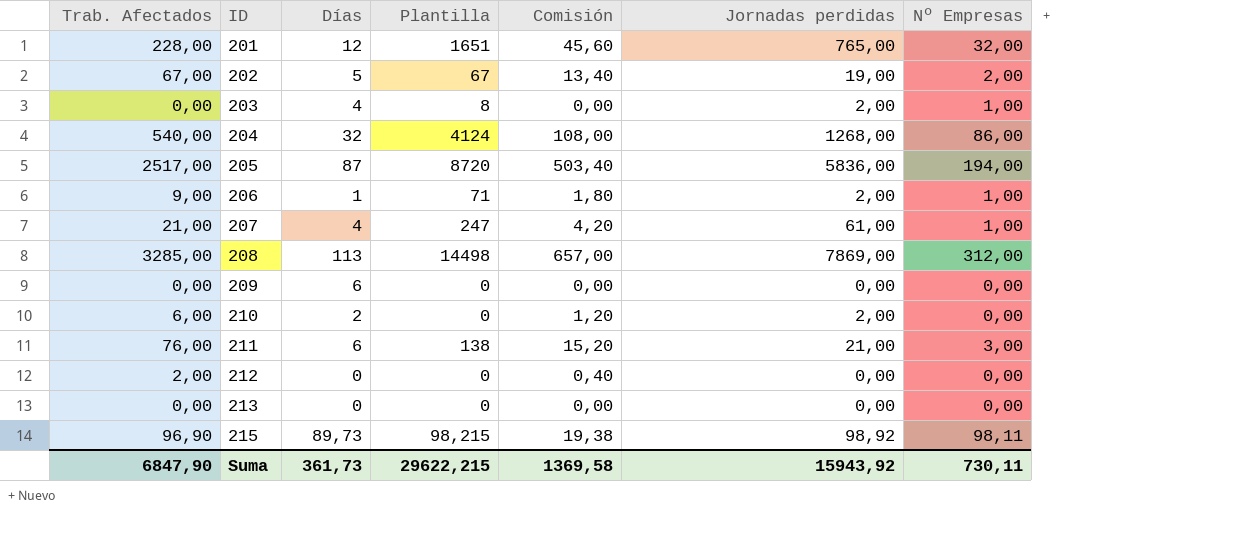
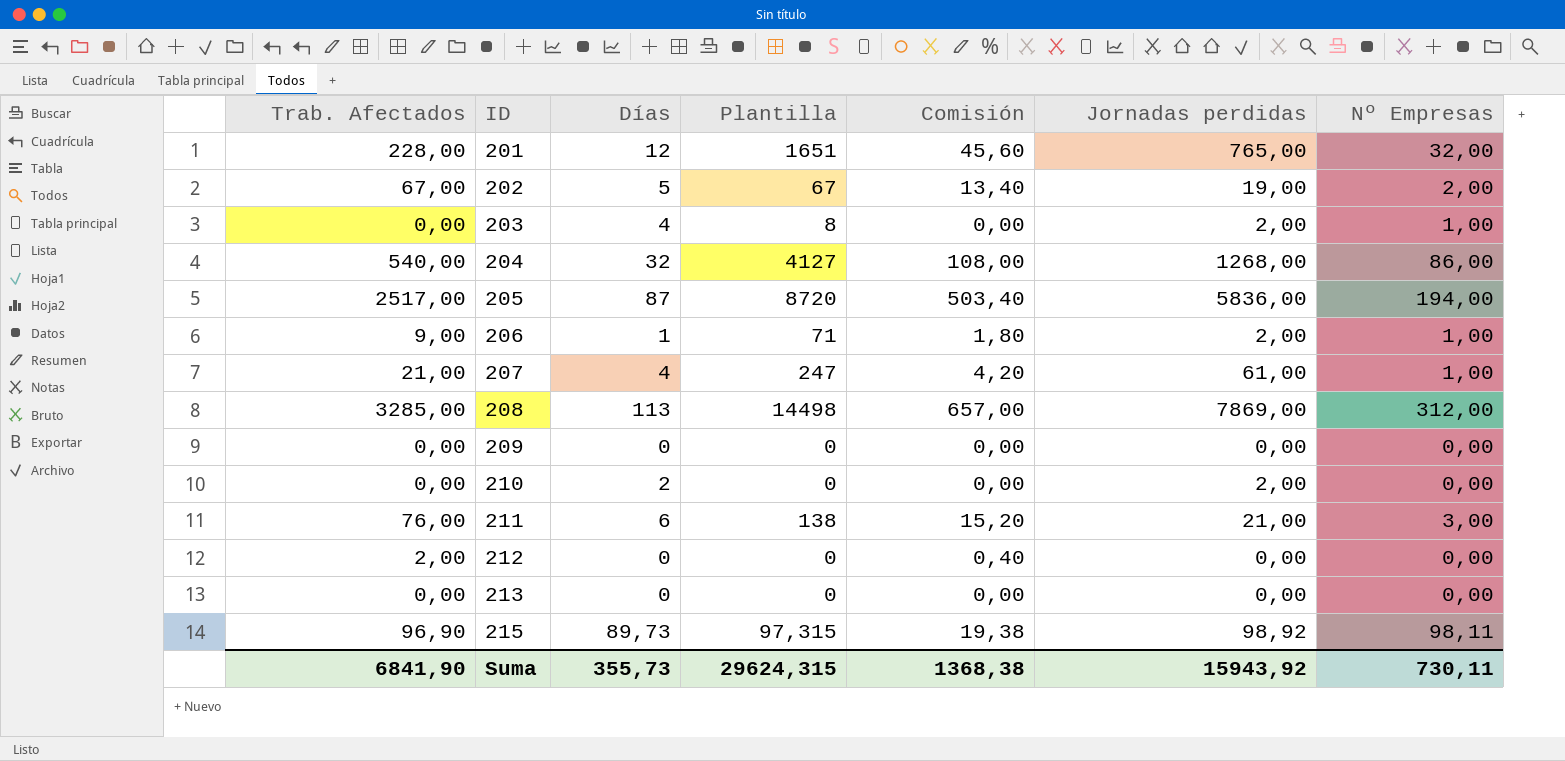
204 | Plantilla: 4124 -> 4127
209 | Días: 6 -> 0
210 | Trab. Afectados: 6,00 -> 0,00
210 | Comisión: 1,20 -> 0,00
215 | Plantilla: 98,215 -> 97,315
Suma | Trab. Afectados: 6847,90 -> 6841,90
Suma | Días: 361,73 -> 355,73
Suma | Plantilla: 29622,215 -> 29624,315
Suma | Comisión: 1369,58 -> 1368,38

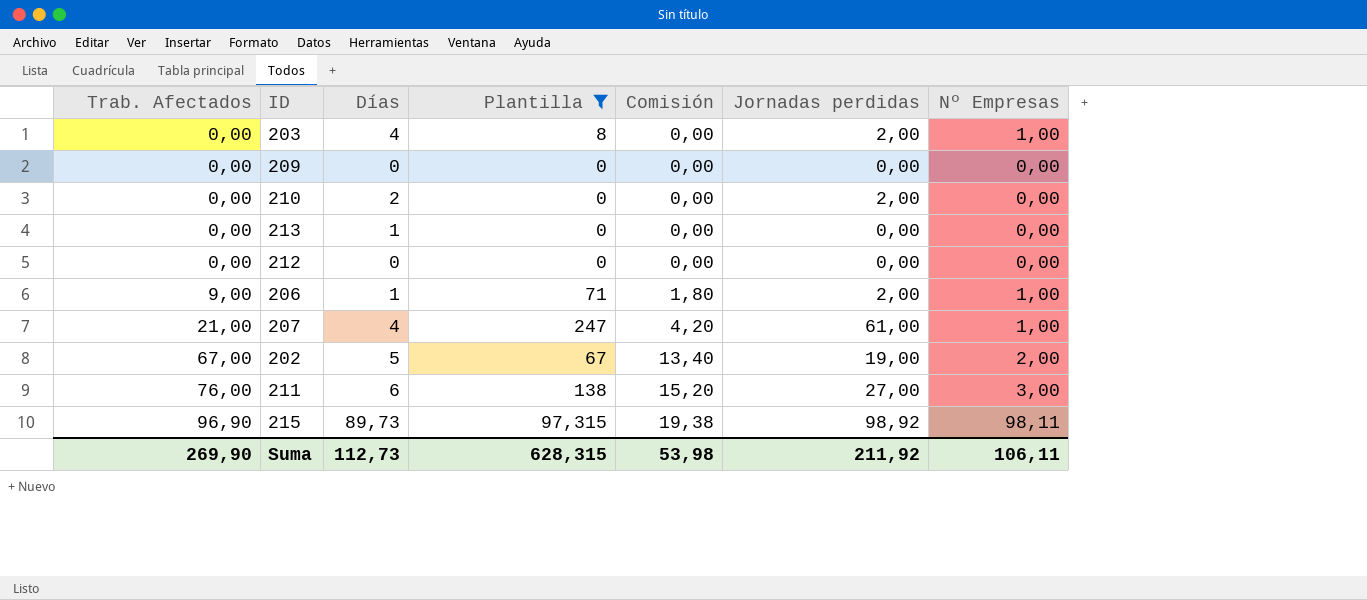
filter: none -> Plantilla <= 247
row order: ID ascending -> Trab. Afectados ascending
213 | Días: 0 -> 1
212 | Trab. Afectados: 2,00 -> 0,00
212 | Comisión: 0,40 -> 0,00
211 | Jornadas perdidas: 21,00 -> 27,00
Suma | Trab. Afectados: 6841,90 -> 269,90
Suma | Días: 355,73 -> 112,73
Suma | Plantilla: 29624,315 -> 628,315
Suma | Comisión: 1368,38 -> 53,98
Suma | Jornadas perdidas: 15943,92 -> 211,92
Suma | Nº Empresas: 730,11 -> 106,11

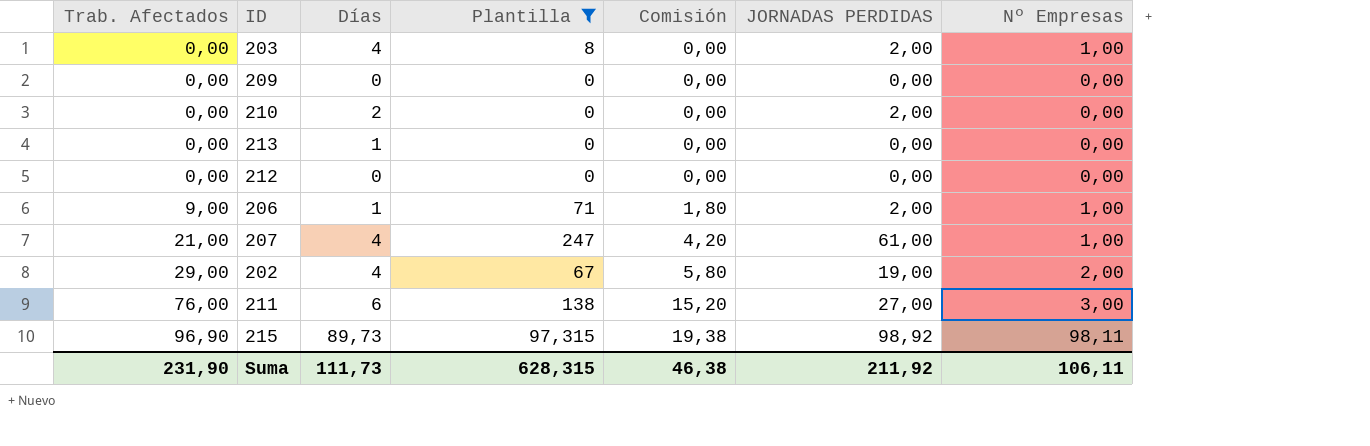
column name: Jornadas perdidas -> JORNADAS PERDIDAS
202 | Trab. Afectados: 67,00 -> 29,00
202 | Días: 5 -> 4
202 | Comisión: 13,40 -> 5,80
Suma | Trab. Afectados: 269,90 -> 231,90
Suma | Días: 112,73 -> 111,73
Suma | Comisión: 53,98 -> 46,38

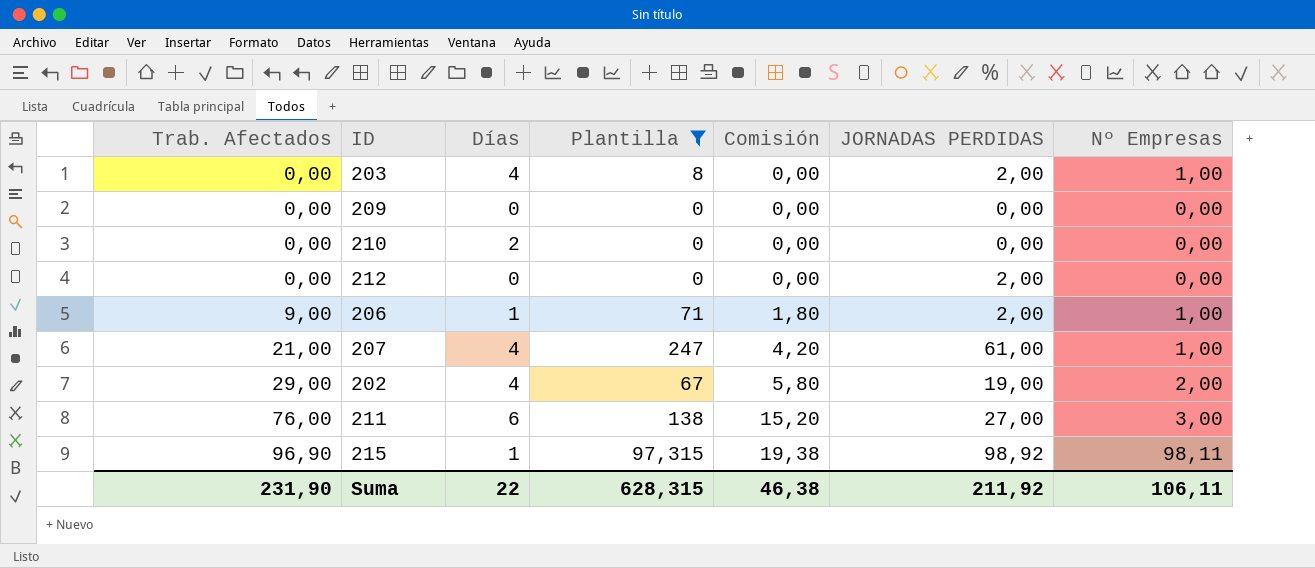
row 213: 0,00 | 1 | 0 | 0,00 | 0,00 | 0,00 -> none
210 | JORNADAS PERDIDAS: 2,00 -> 0,00
212 | JORNADAS PERDIDAS: 0,00 -> 2,00
215 | Días: 89,73 -> 1
Suma | Días: 111,73 -> 22

